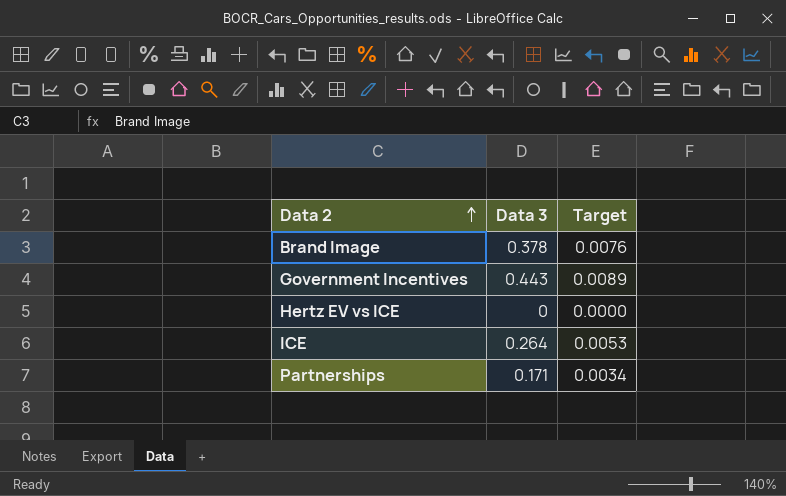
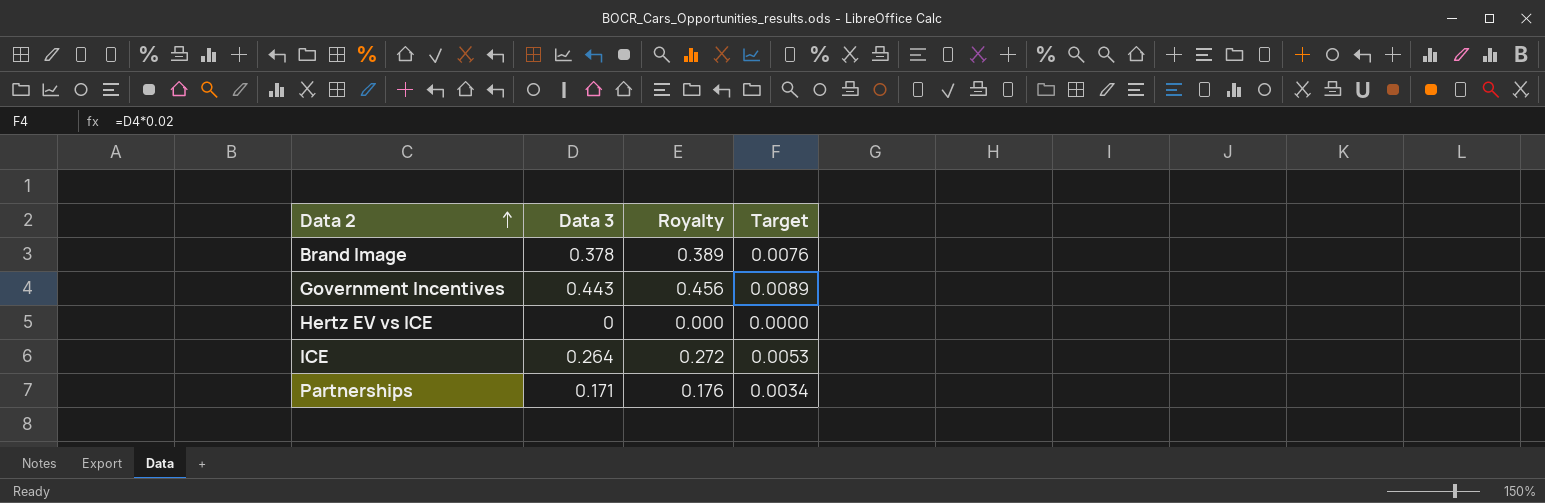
column Royalty | formula: none -> [Data 3] * 1.03

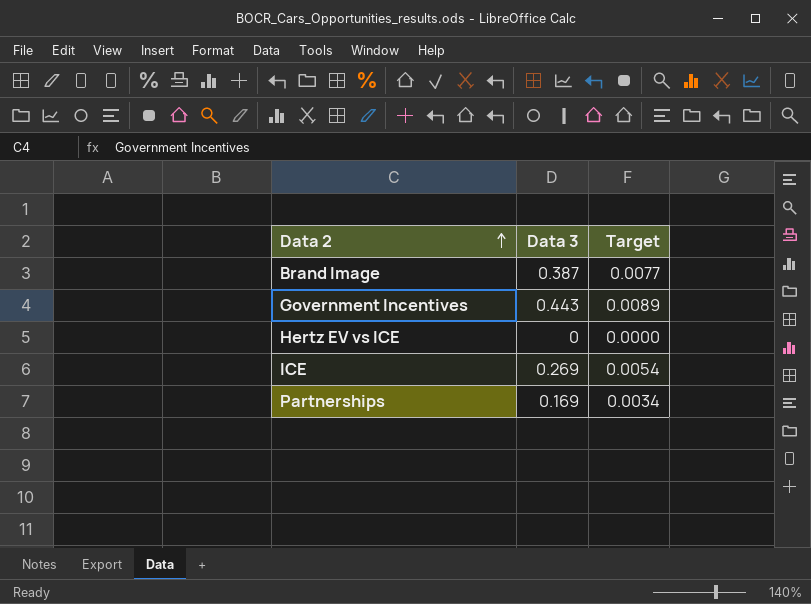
column Royalty | formula: [Data 3] * 1.03 -> none
Brand Image | Data 3: 0.378 -> 0.387
Brand Image | Target: 0.0076 -> 0.0077
ICE | Data 3: 0.264 -> 0.269
ICE | Target: 0.0053 -> 0.0054
Partnerships | Data 3: 0.171 -> 0.169

